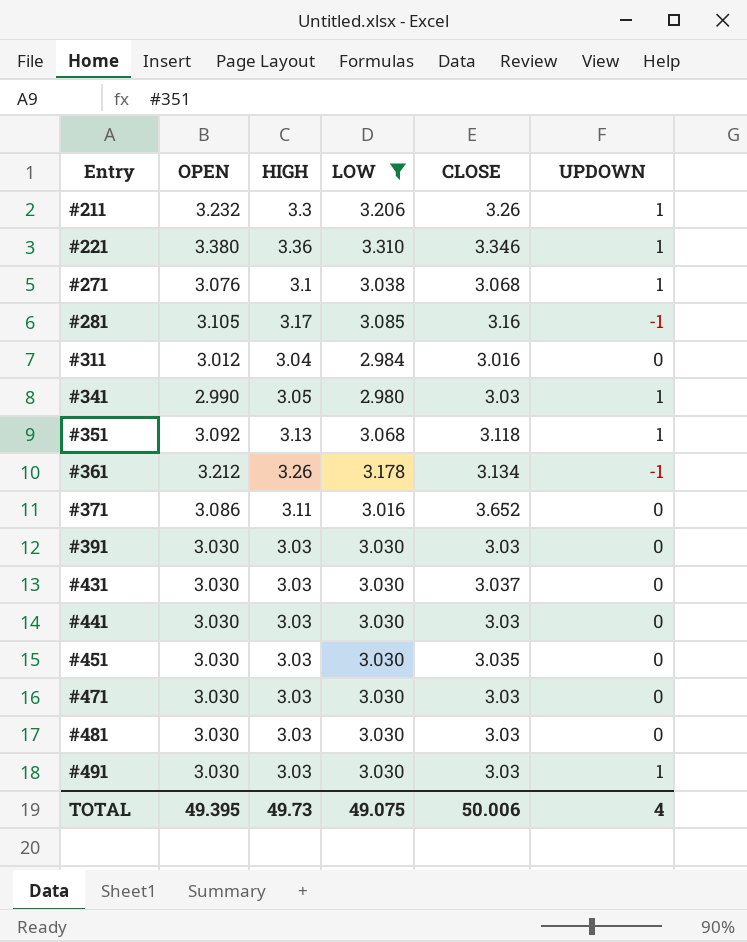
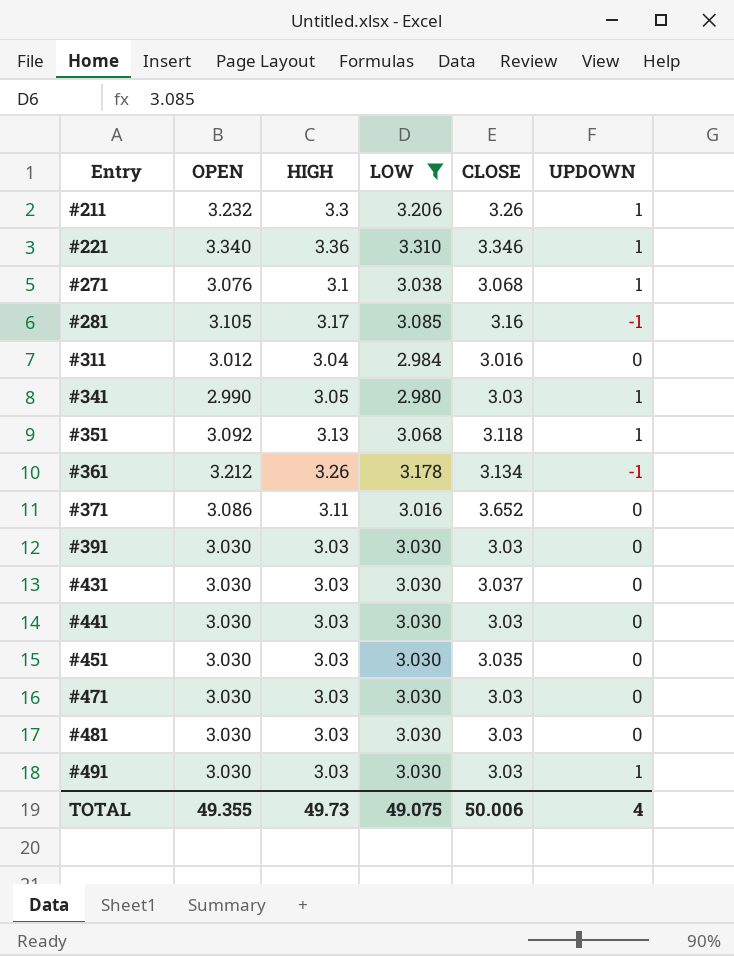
#221 | OPEN: 3.380 -> 3.340
TOTAL | OPEN: 49.395 -> 49.355

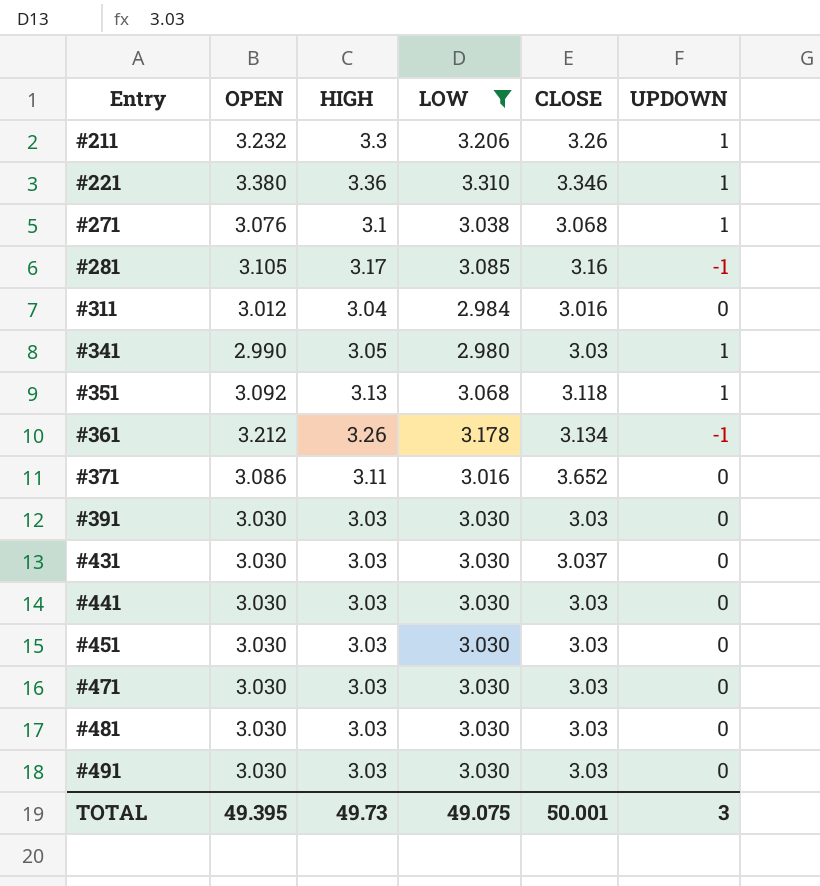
#221 | OPEN: 3.340 -> 3.380
#451 | CLOSE: 3.035 -> 3.03
#491 | UPDOWN: 1 -> 0
TOTAL | OPEN: 49.355 -> 49.395
TOTAL | CLOSE: 50.006 -> 50.001
TOTAL | UPDOWN: 4 -> 3

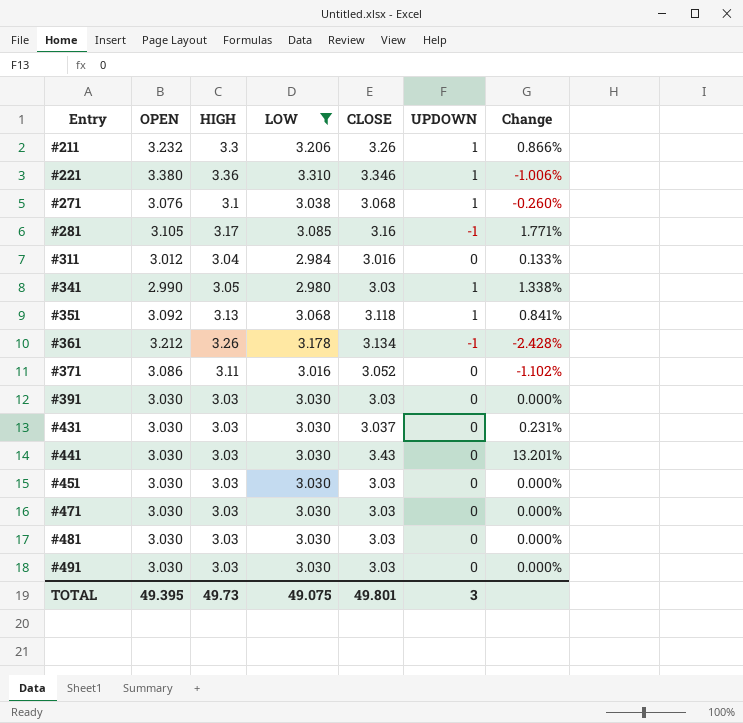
column Change | formula: none -> ([CLOSE] - [OPEN]) / [OPEN]
#371 | CLOSE: 3.652 -> 3.052
#441 | CLOSE: 3.03 -> 3.43
TOTAL | CLOSE: 50.001 -> 49.801

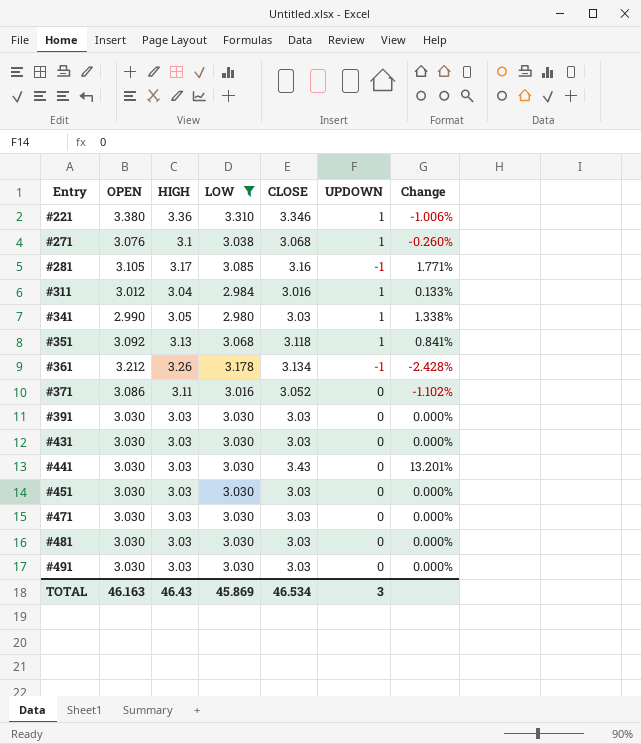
row #211: 3.232 | 3.3 | 3.206 | 3.26 | 1 | 0.866% -> none
#311 | UPDOWN: 0 -> 1
#431 | CLOSE: 3.037 -> 3.03
#431 | Change: 0.231% -> 0.000%
TOTAL | OPEN: 49.395 -> 46.163
TOTAL | HIGH: 49.73 -> 46.43
TOTAL | LOW: 49.075 -> 45.869
TOTAL | CLOSE: 49.801 -> 46.534

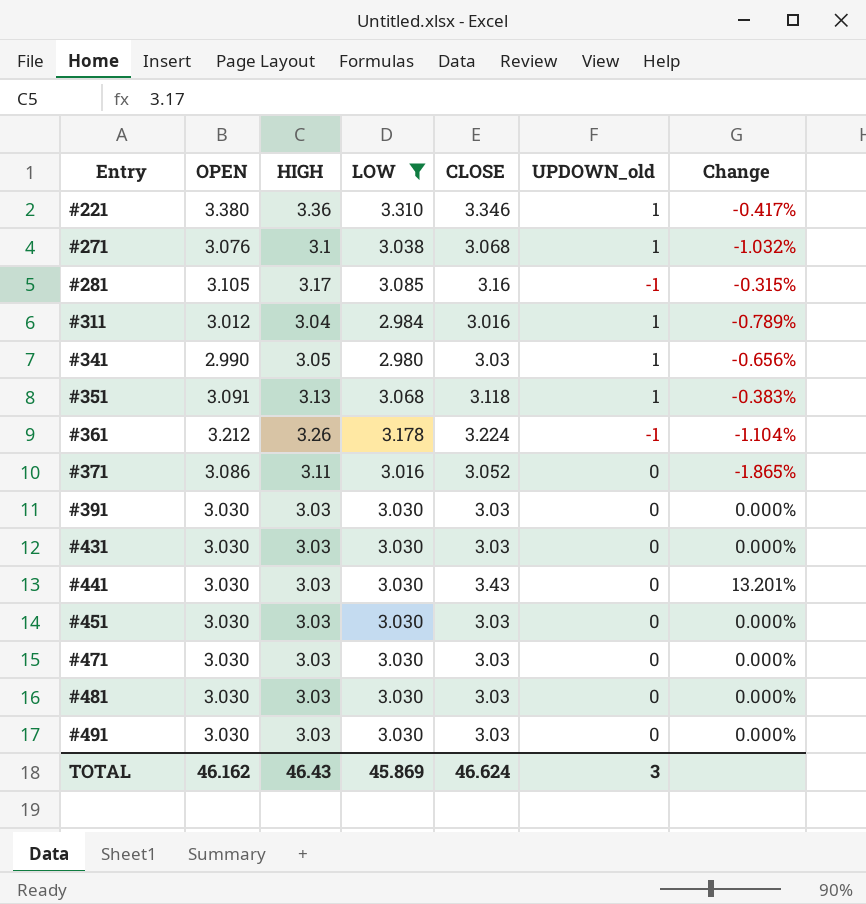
column name: UPDOWN -> UPDOWN_old
column Change | formula: ([CLOSE] - [OPEN]) / [OPEN] -> ([CLOSE] - [HIGH]) / [HIGH]
#351 | OPEN: 3.092 -> 3.091
#361 | CLOSE: 3.134 -> 3.224
TOTAL | OPEN: 46.163 -> 46.162
TOTAL | CLOSE: 46.534 -> 46.624

